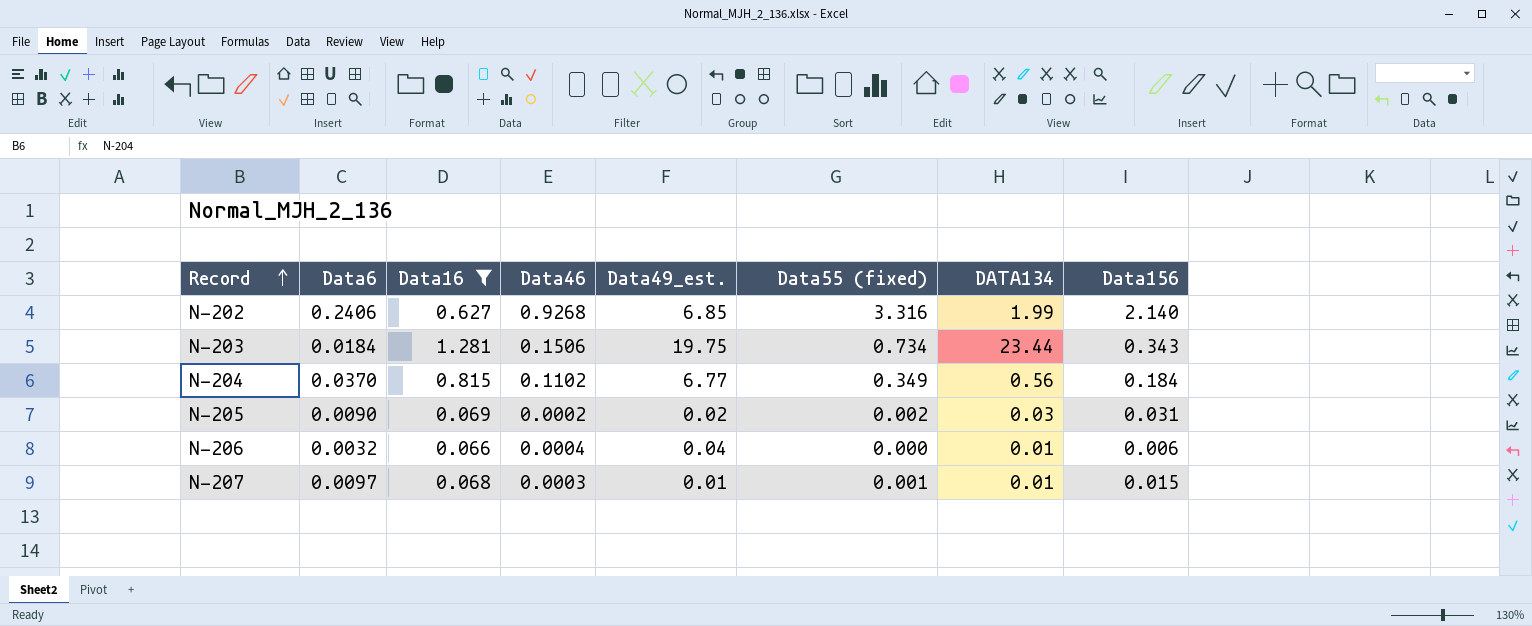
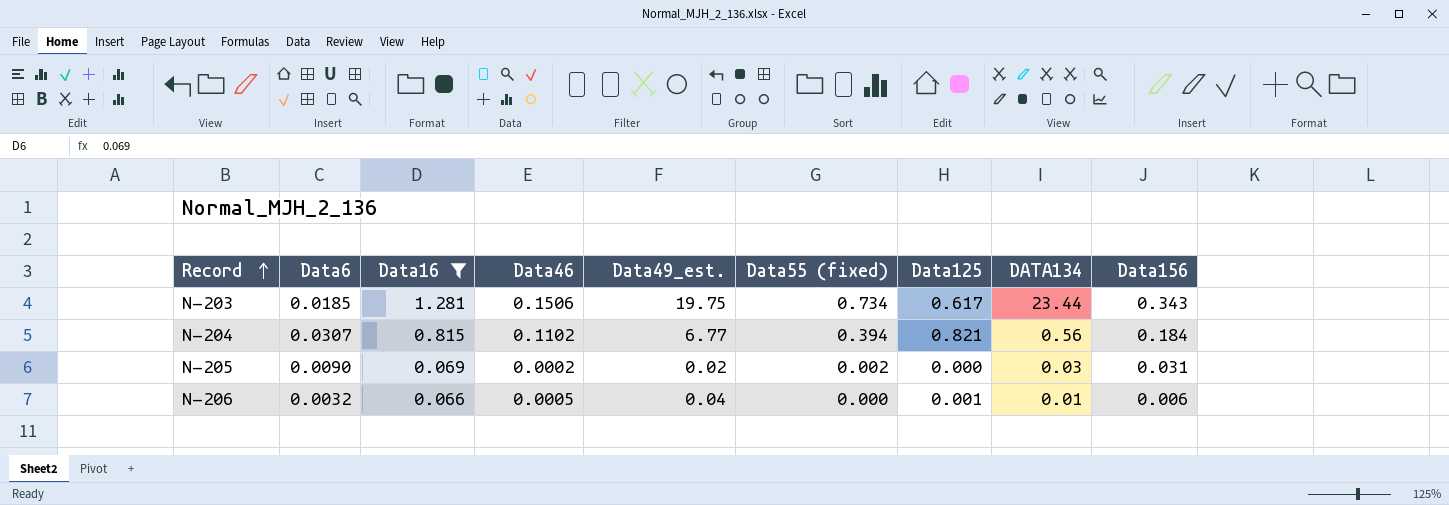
column Data125 | position: none -> 7
row N-202: 0.2406 | 0.627 | 0.9268 | 6.85 | 3.316 | 1.99 | 2.140 -> none
row N-207: 0.0097 | 0.068 | 0.0003 | 0.01 | 0.001 | 0.01 | 0.015 -> none
N-203 | Data6: 0.0184 -> 0.0185
N-204 | Data6: 0.0370 -> 0.0307
N-204 | Data55 (fixed): 0.349 -> 0.394
N-206 | Data46: 0.0004 -> 0.0005

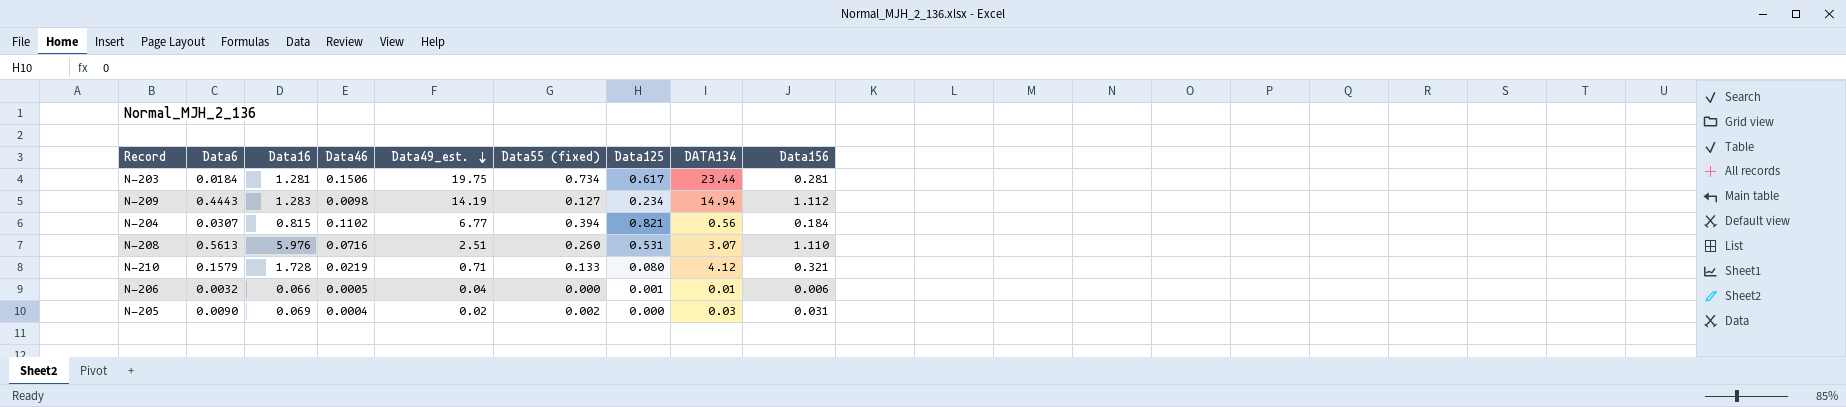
filter: Data16 <= 1.281 -> none
row order: Record ascending -> Data49_est. descending
N-203 | Data6: 0.0185 -> 0.0184
N-203 | Data156: 0.343 -> 0.281
N-205 | Data46: 0.0002 -> 0.0004

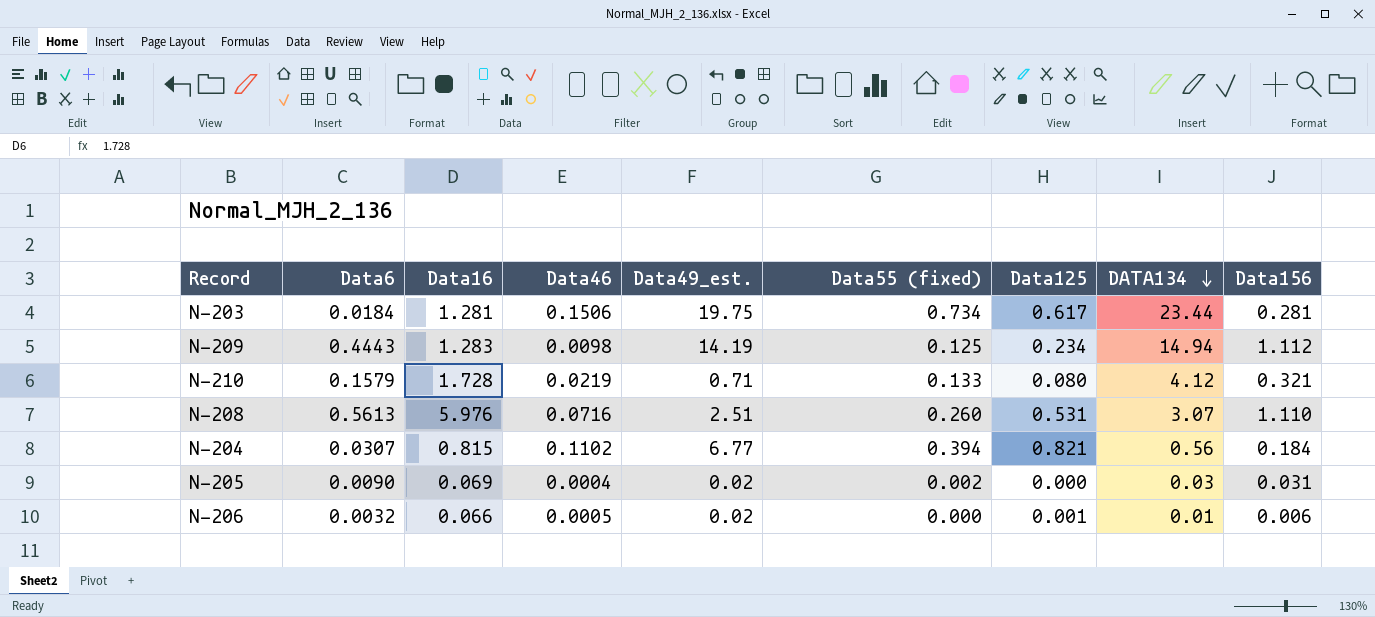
row order: Data49_est. descending -> DATA134 descending
N-209 | Data55 (fixed): 0.127 -> 0.125
N-206 | Data49_est.: 0.04 -> 0.02

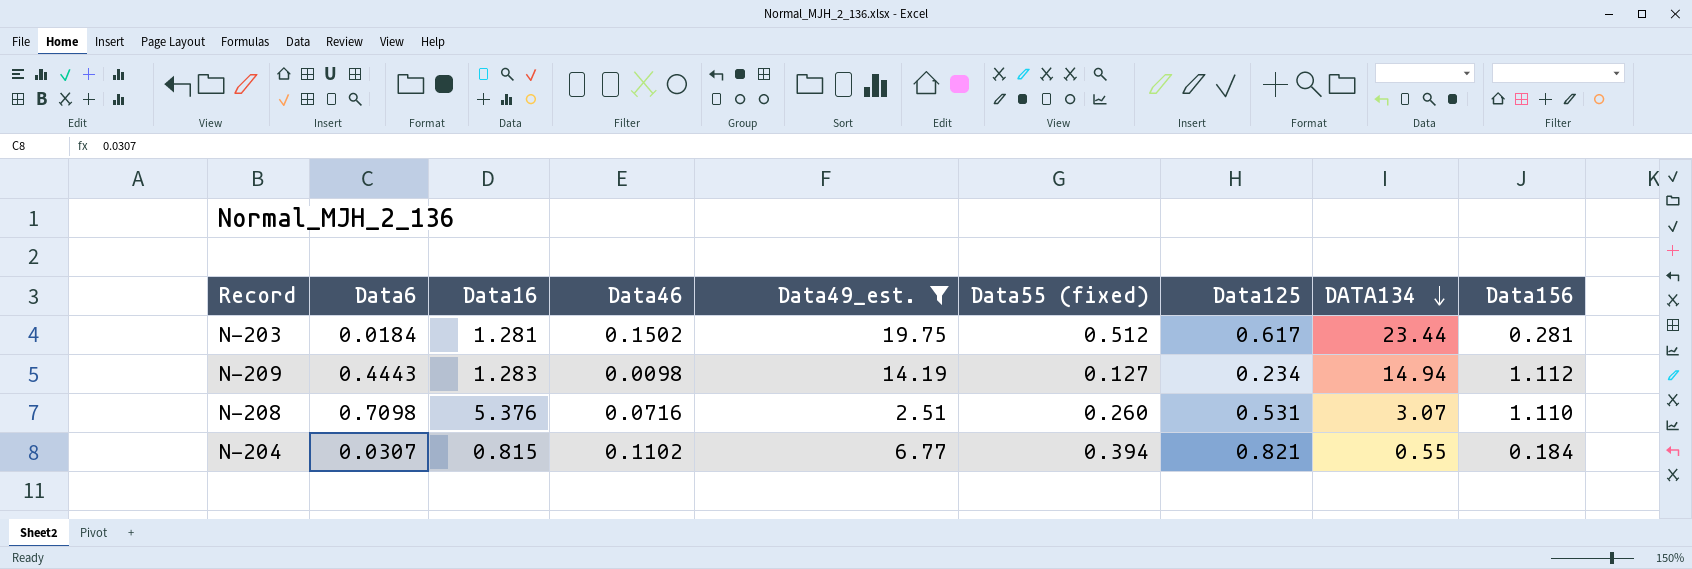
filter: none -> Data49_est. >= 2.51
N-203 | Data46: 0.1506 -> 0.1502
N-203 | Data55 (fixed): 0.734 -> 0.512
N-209 | Data55 (fixed): 0.125 -> 0.127
N-208 | Data6: 0.5613 -> 0.7098
N-208 | Data16: 5.976 -> 5.376
N-204 | DATA134: 0.56 -> 0.55

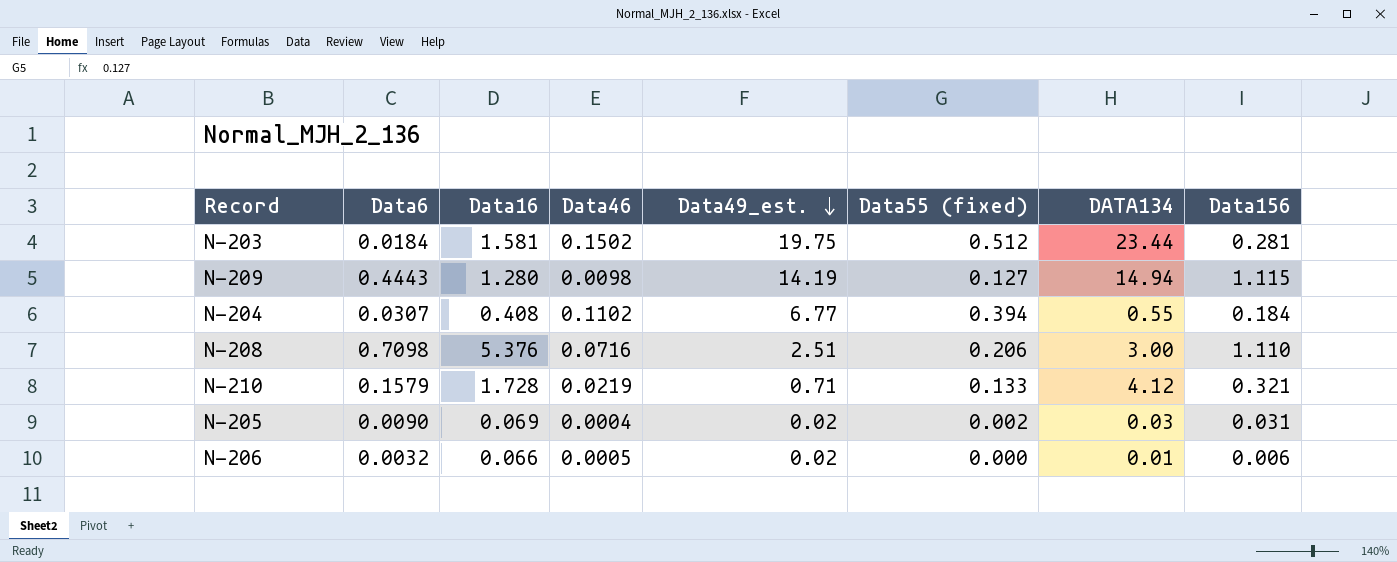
filter: Data49_est. >= 2.51 -> none
row order: DATA134 descending -> Data49_est. descending
column Data125 | position: 7 -> none
N-203 | Data16: 1.281 -> 1.581
N-209 | Data16: 1.283 -> 1.280
N-209 | Data156: 1.112 -> 1.115
N-204 | Data16: 0.815 -> 0.408
N-208 | Data55 (fixed): 0.260 -> 0.206
N-208 | DATA134: 3.07 -> 3.00

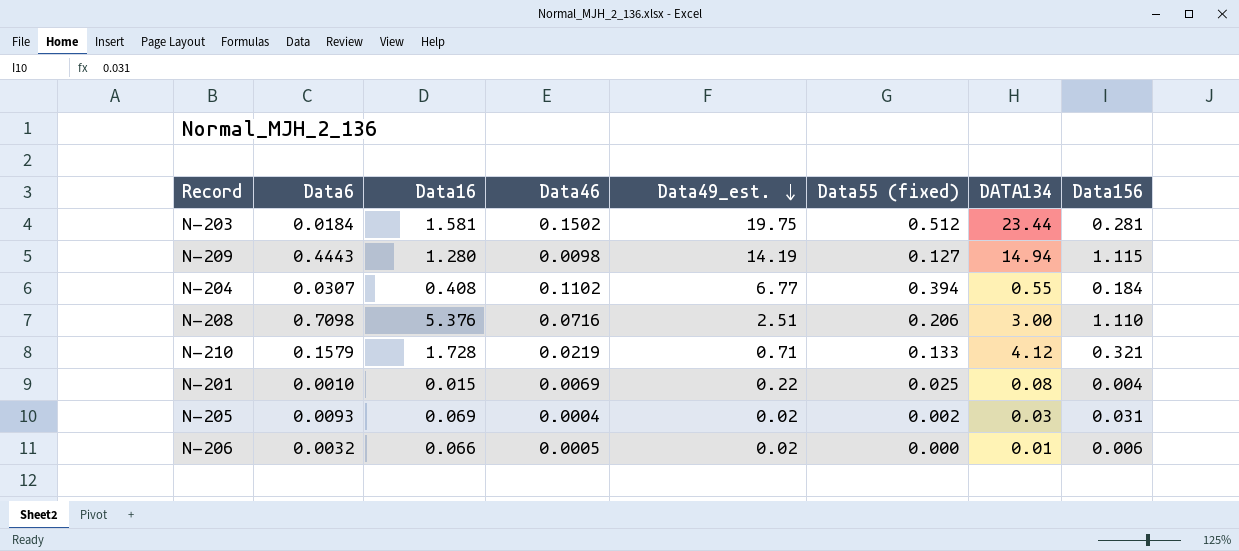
row N-201: none -> 0.0010 | 0.015 | 0.0069 | 0.22 | 0.025 | 0.08 | 0.004
N-205 | Data6: 0.0090 -> 0.0093

